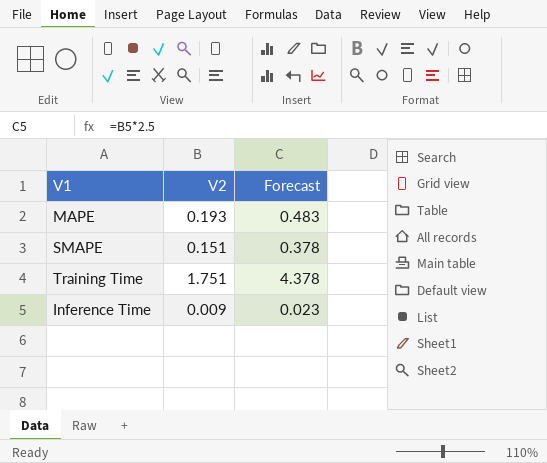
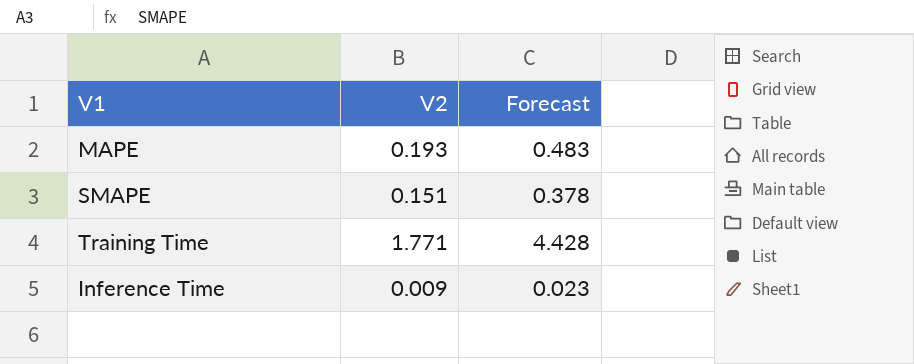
Training Time | V2: 1.751 -> 1.771
Training Time | Forecast: 4.378 -> 4.428

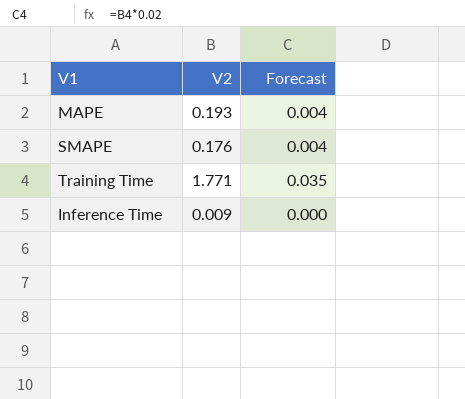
column Forecast | formula: [V2] * 2.5 -> [V2] * 0.02
SMAPE | V2: 0.151 -> 0.176

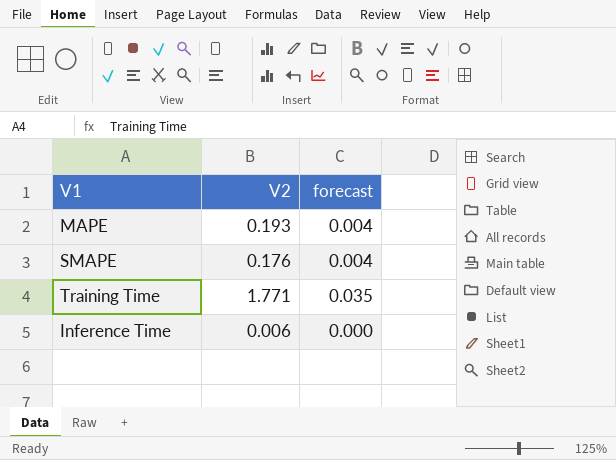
column name: Forecast -> forecast
Inference Time | V2: 0.009 -> 0.006

